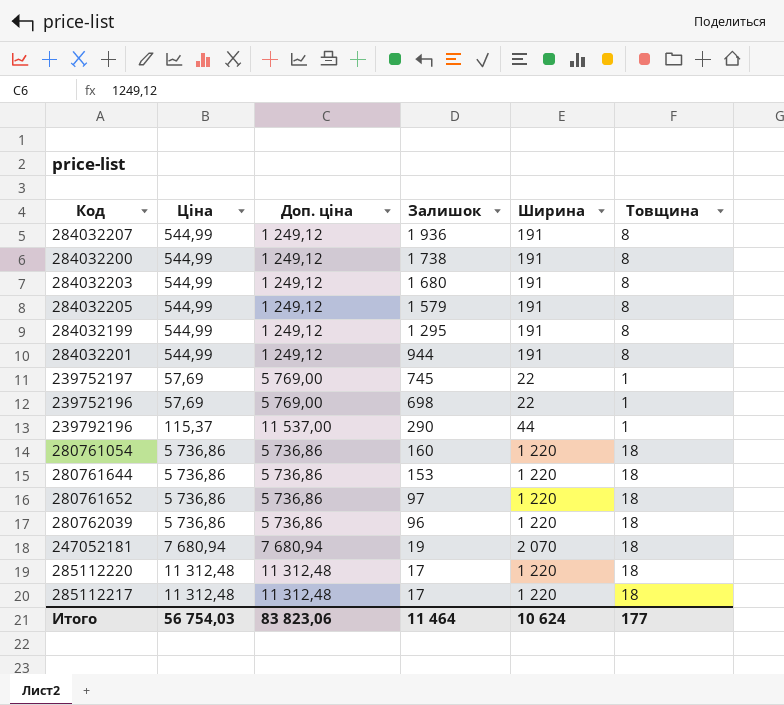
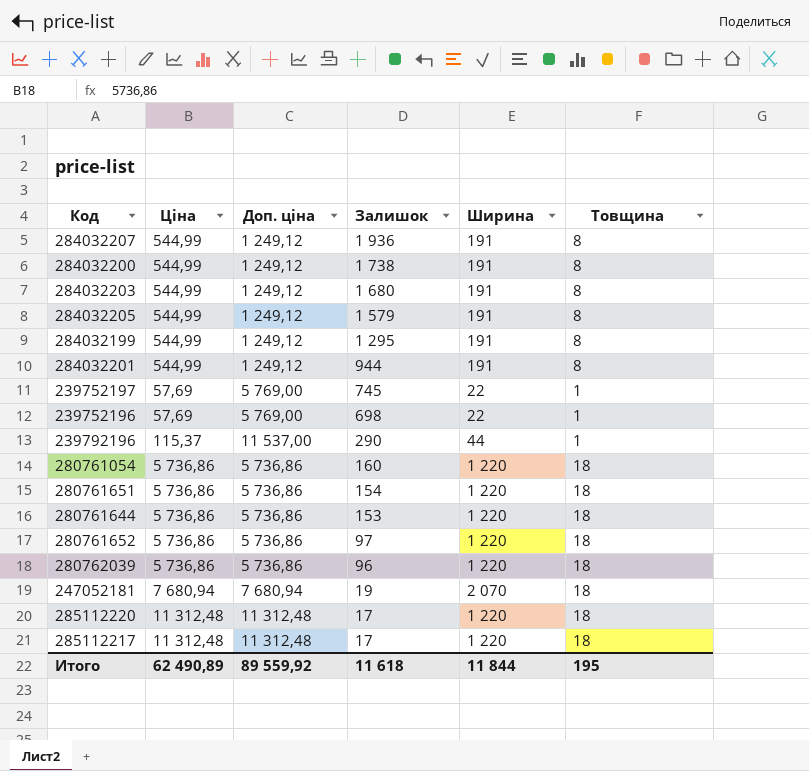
row 280761651: none -> 5 736,86 | 5 736,86 | 154 | 1 220 | 18
Итого | Ціна: 56 754,03 -> 62 490,89
Итого | Доп. ціна: 83 823,06 -> 89 559,92
Итого | Залишок: 11 464 -> 11 618
Итого | Ширина: 10 624 -> 11 844
Итого | Товщина: 177 -> 195

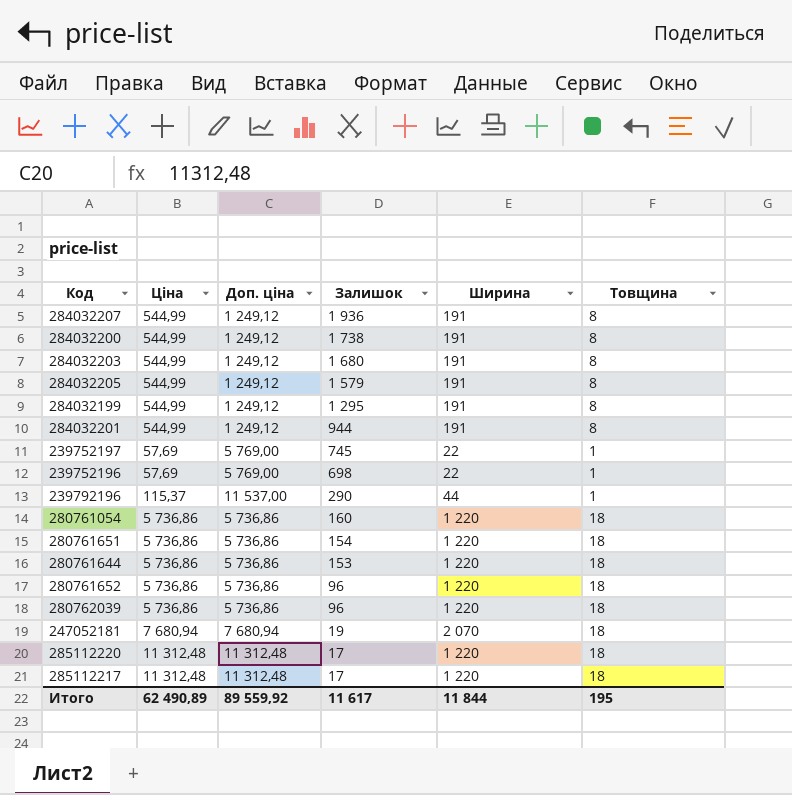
280761652 | Залишок: 97 -> 96
Итого | Залишок: 11 618 -> 11 617

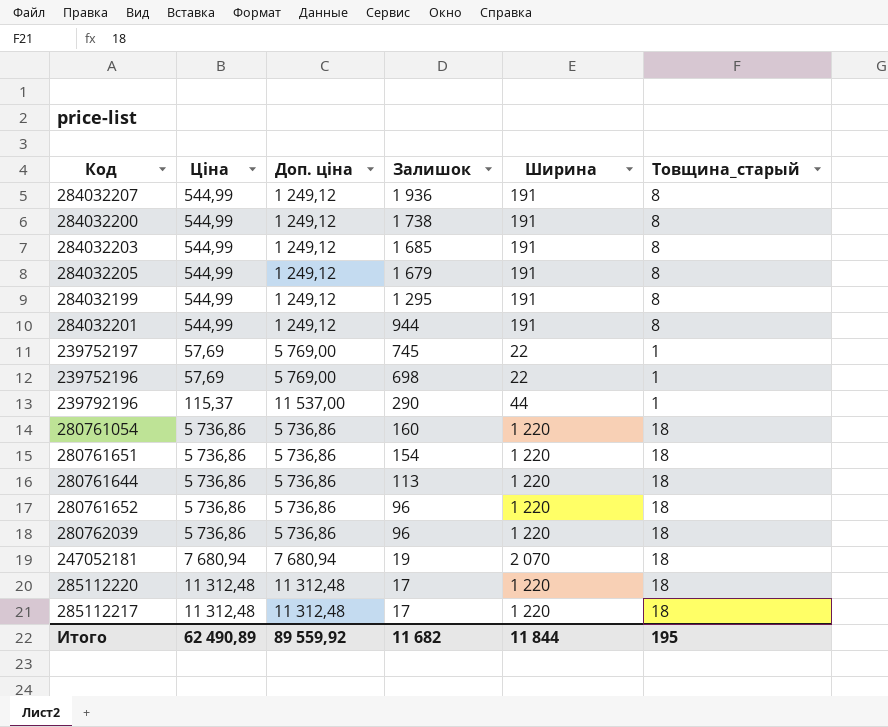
column name: Товщина -> Товщина_старый
284032203 | Залишок: 1 680 -> 1 685
284032205 | Залишок: 1 579 -> 1 679
280761644 | Залишок: 153 -> 113
Итого | Залишок: 11 617 -> 11 682

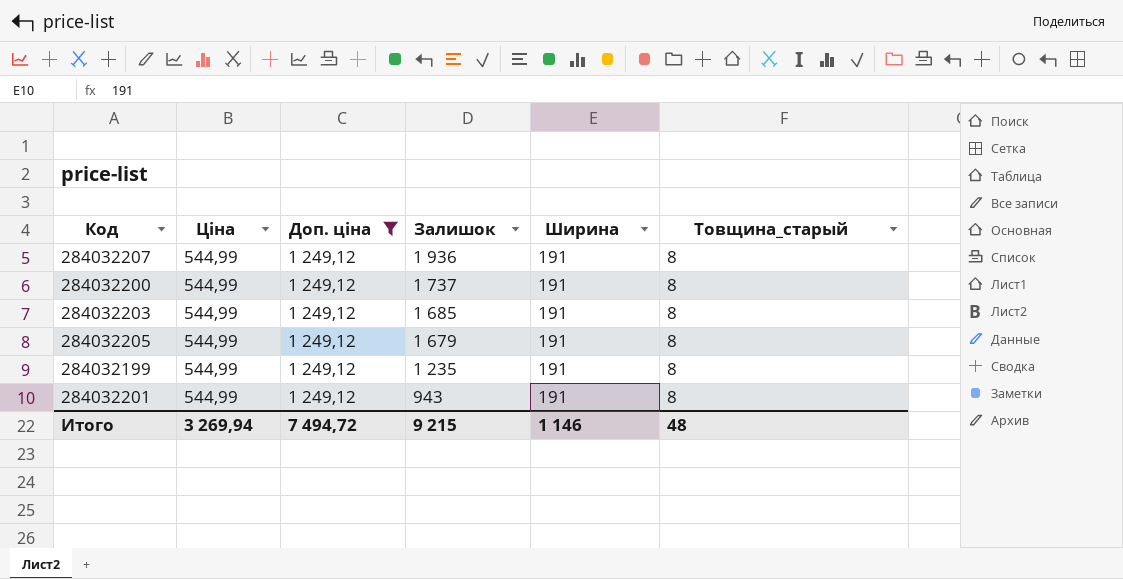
filter: none -> Доп. ціна = 1 249,12
284032200 | Залишок: 1 738 -> 1 737
284032199 | Залишок: 1 295 -> 1 235
284032201 | Залишок: 944 -> 943
Итого | Ціна: 62 490,89 -> 3 269,94
Итого | Доп. ціна: 89 559,92 -> 7 494,72
Итого | Залишок: 11 682 -> 9 215
Итого | Ширина: 11 844 -> 1 146
Итого | Товщина_старый: 195 -> 48

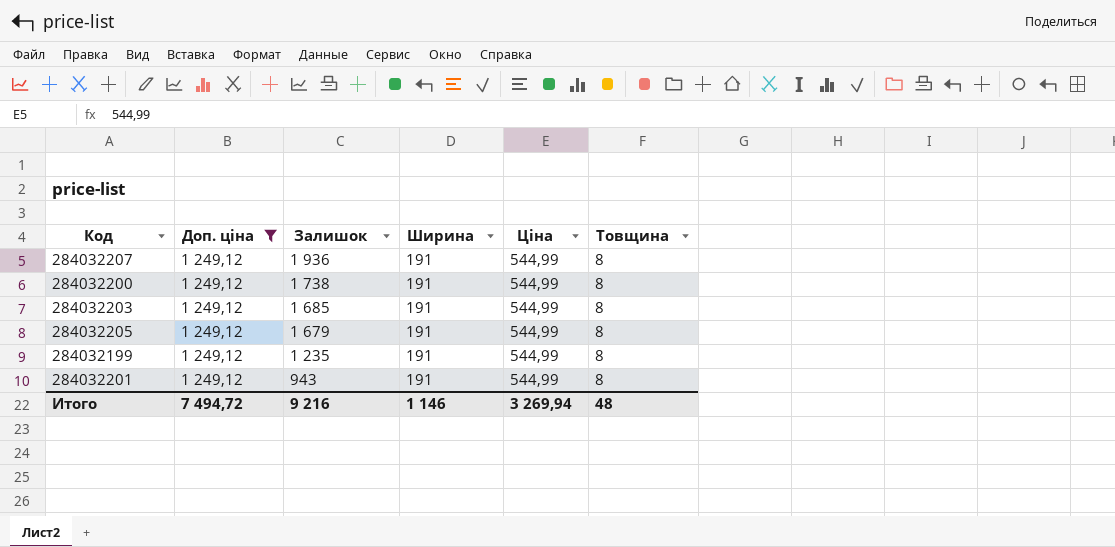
column Ціна | position: 2 -> 5
column name: Товщина_старый -> Товщина
284032200 | Залишок: 1 737 -> 1 738
Итого | Залишок: 9 215 -> 9 216

